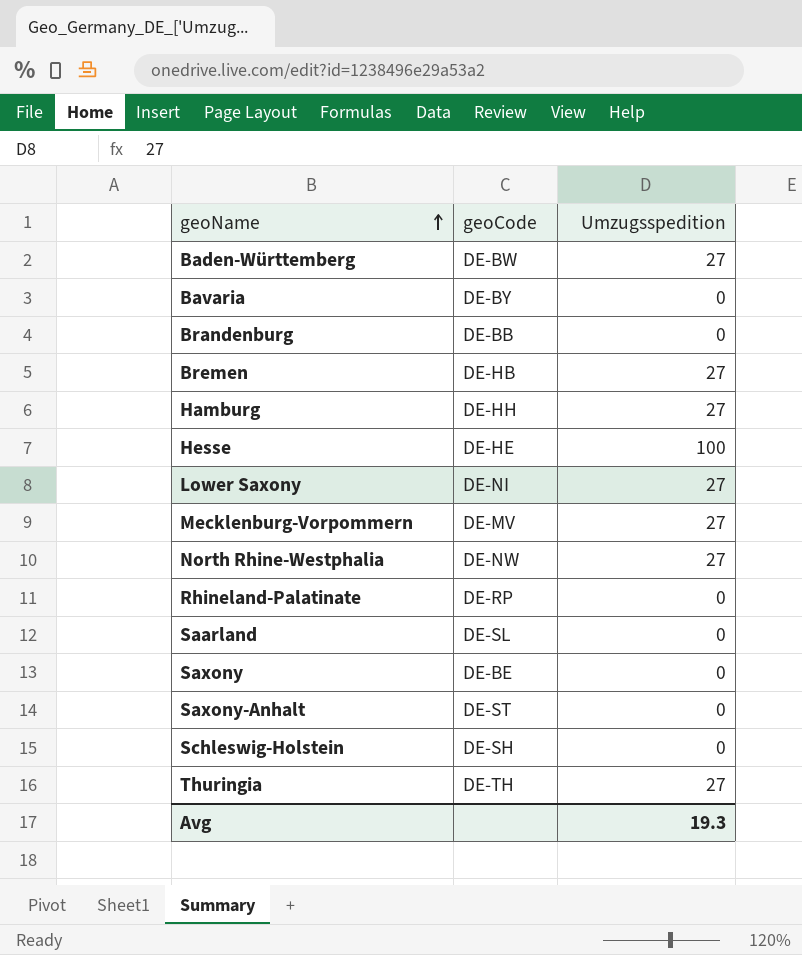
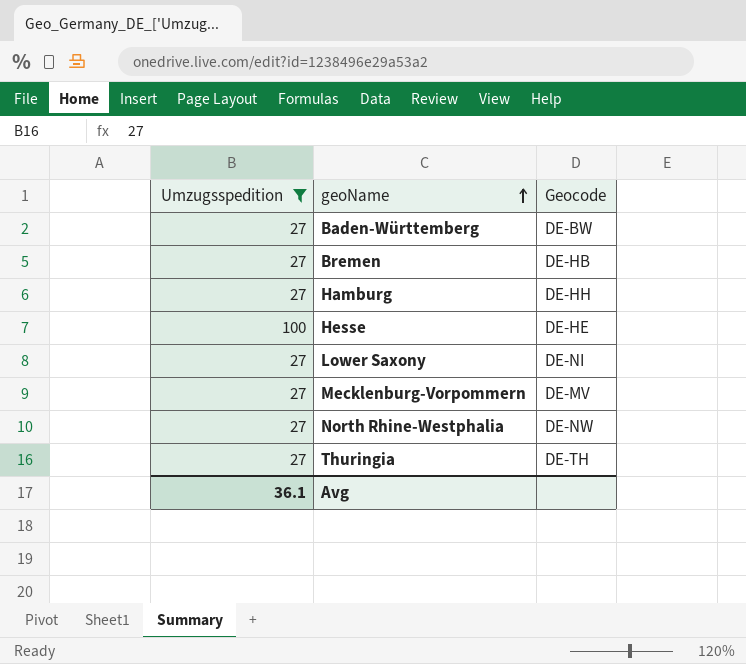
filter: none -> Umzugsspedition != 0
column Umzugsspedition | position: 3 -> 1
column name: geoCode -> Geocode
Avg | Umzugsspedition: 19.3 -> 36.1

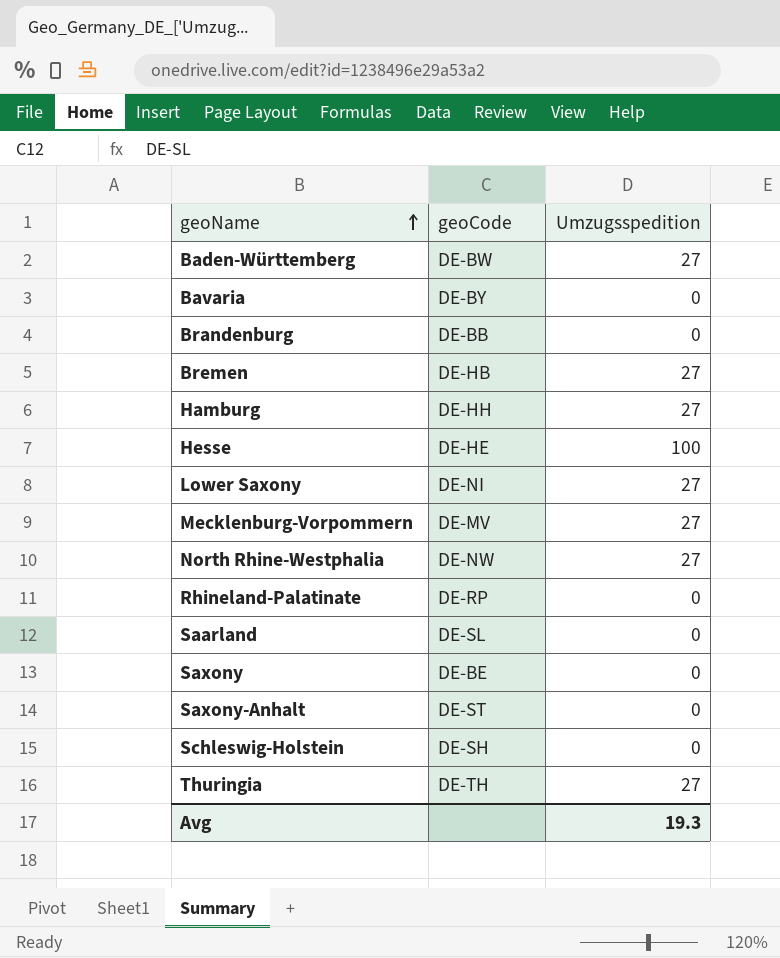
filter: Umzugsspedition != 0 -> none
column name: Geocode -> geoCode
column Umzugsspedition | position: 1 -> 3
Avg | Umzugsspedition: 36.1 -> 19.3

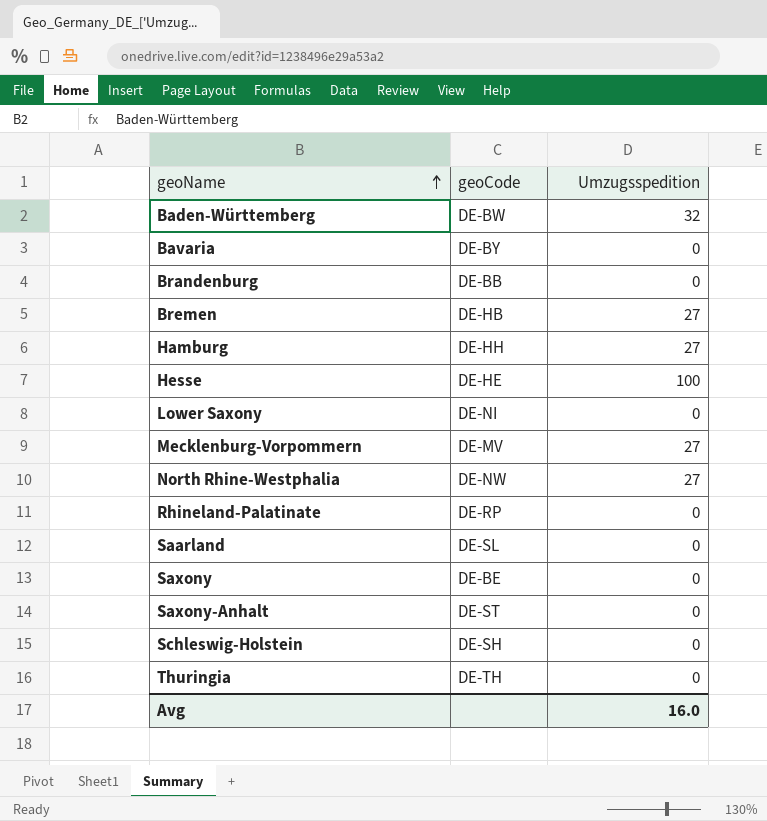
Baden-Württemberg | Umzugsspedition: 27 -> 32
Lower Saxony | Umzugsspedition: 27 -> 0
Thuringia | Umzugsspedition: 27 -> 0
Avg | Umzugsspedition: 19.3 -> 16.0

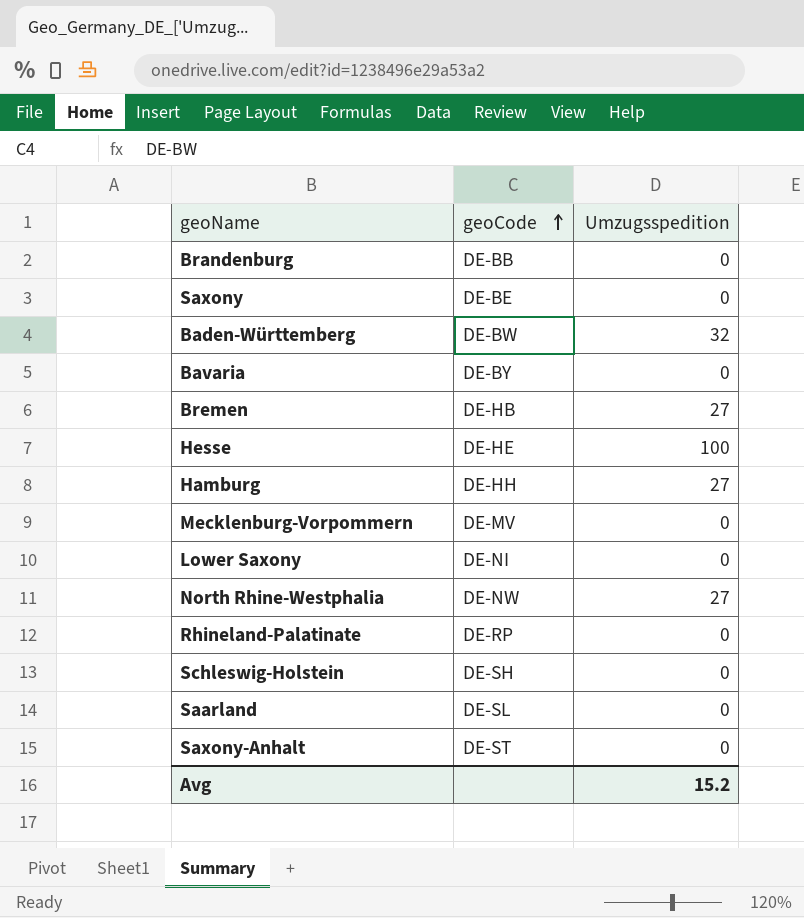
row order: geoName ascending -> geoCode ascending
row Thuringia: DE-TH | 0 -> none
Mecklenburg-Vorpommern | Umzugsspedition: 27 -> 0
Avg | Umzugsspedition: 16.0 -> 15.2

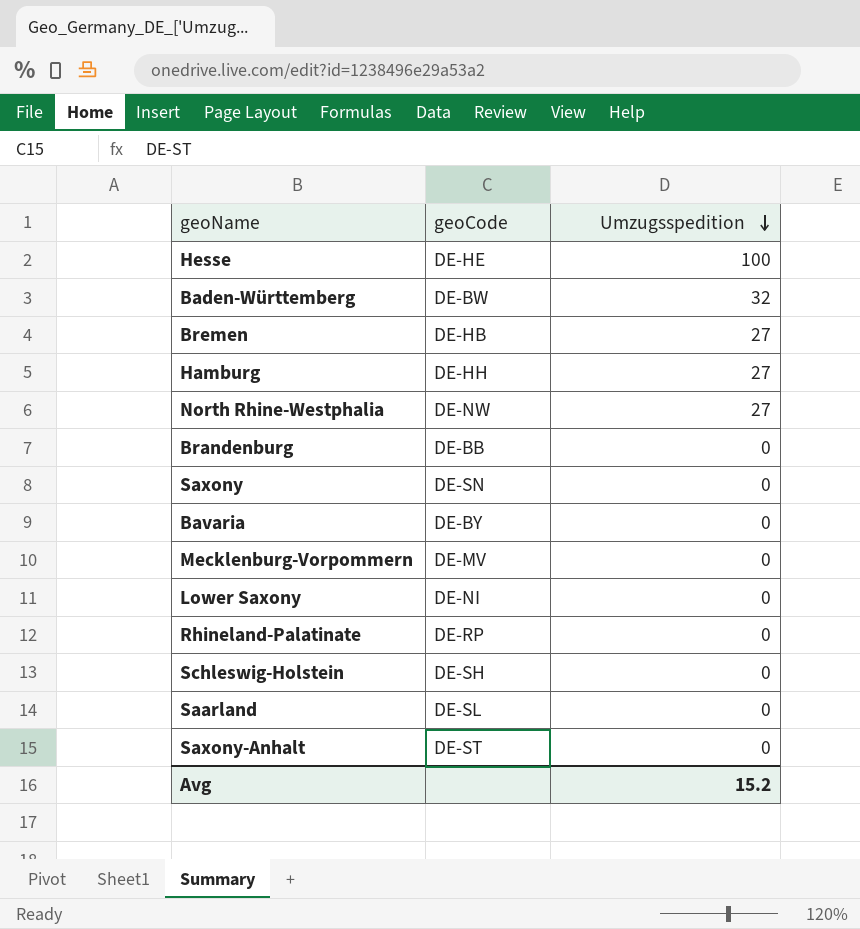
row order: geoCode ascending -> Umzugsspedition descending
Saxony | geoCode: DE-BE -> DE-SN

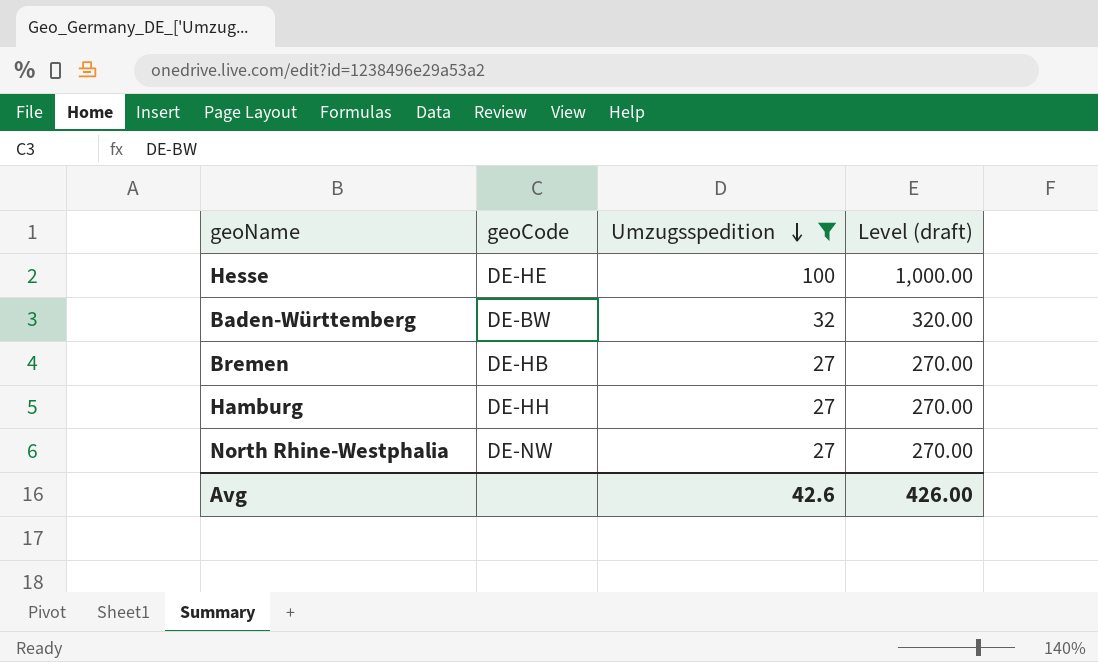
filter: none -> Umzugsspedition != 0
column Level (draft) | formula: none -> [Umzugsspedition] * 10
Avg | Umzugsspedition: 15.2 -> 42.6

